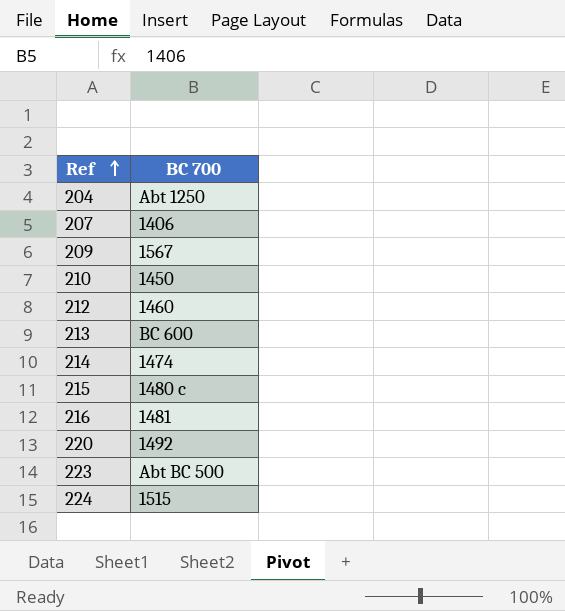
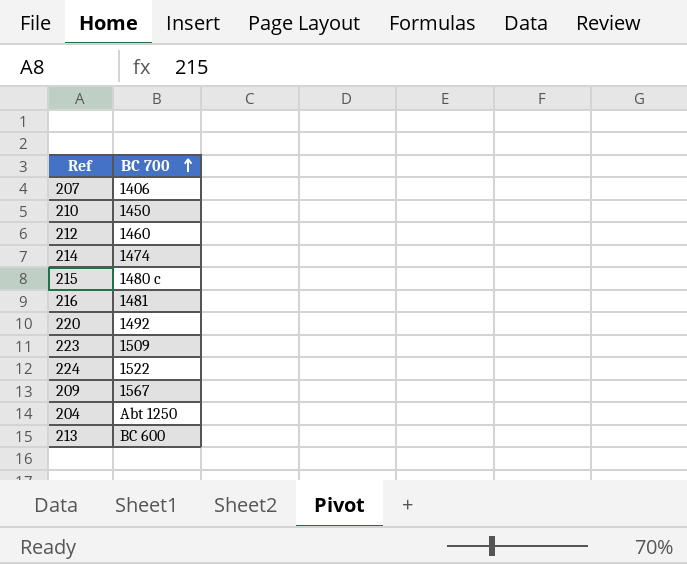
row order: Ref ascending -> BC 700 ascending
223 | BC 700: Abt BC 500 -> 1509
224 | BC 700: 1515 -> 1522

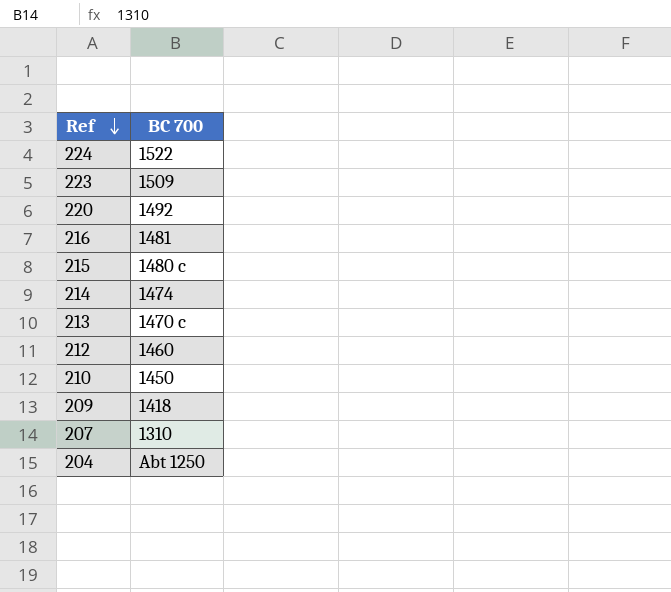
row order: BC 700 ascending -> Ref descending
213 | BC 700: BC 600 -> 1470 c
209 | BC 700: 1567 -> 1418
207 | BC 700: 1406 -> 1310

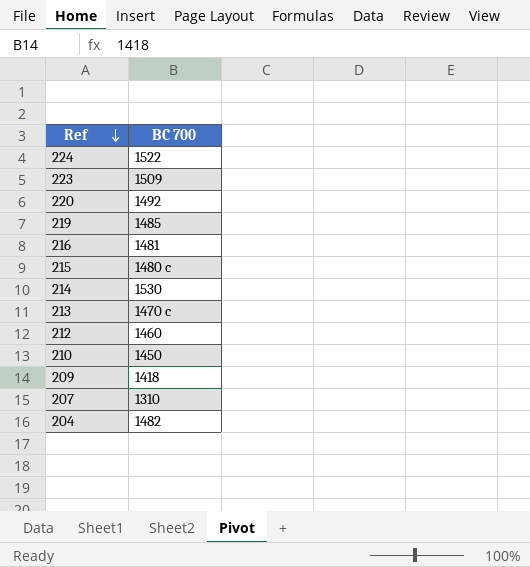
row 219: none -> 1485
214 | BC 700: 1474 -> 1530
204 | BC 700: Abt 1250 -> 1482

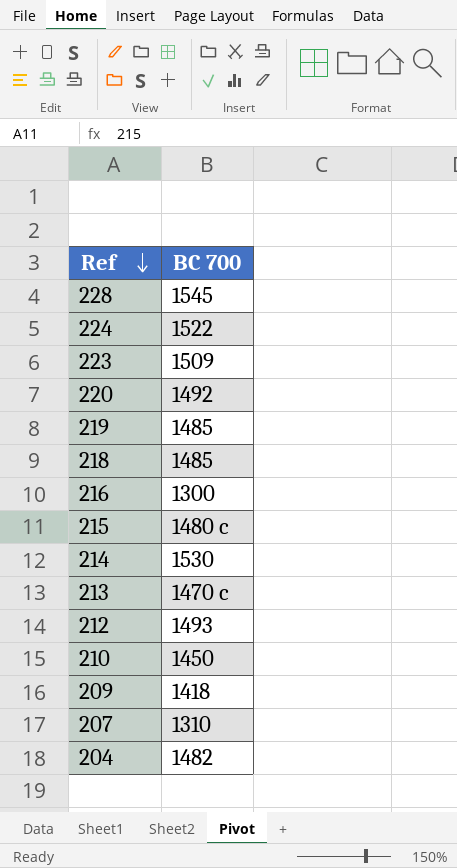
row 228: none -> 1545
row 218: none -> 1485
216 | BC 700: 1481 -> 1300
212 | BC 700: 1460 -> 1493

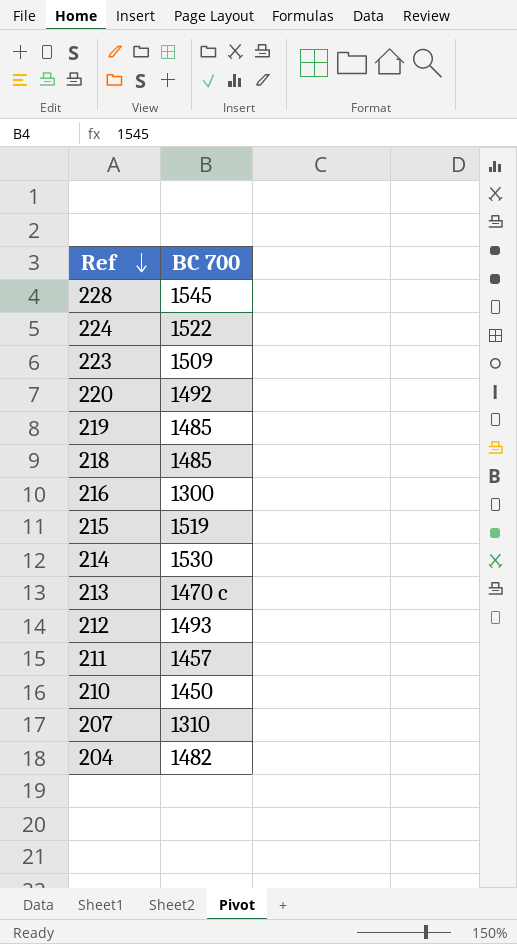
row 209: 1418 -> none
215 | BC 700: 1480 c -> 1519
row 211: none -> 1457

